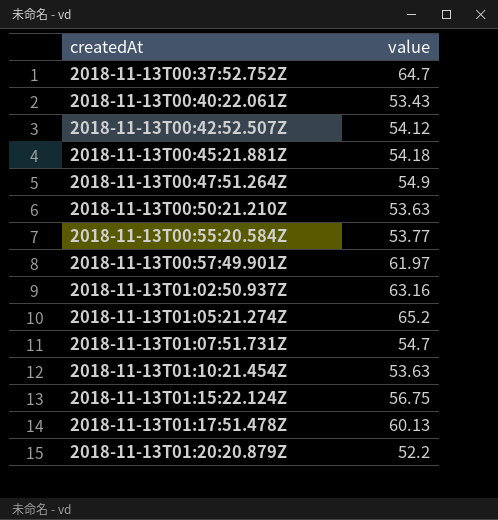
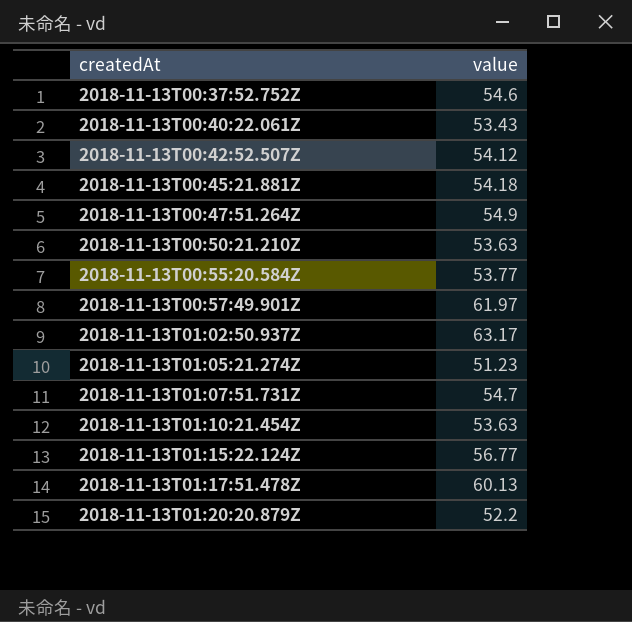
2018-11-13T00:37:52.752Z | value: 64.7 -> 54.6
2018-11-13T01:02:50.937Z | value: 63.16 -> 63.17
2018-11-13T01:05:21.274Z | value: 65.2 -> 51.23
2018-11-13T01:15:22.124Z | value: 56.75 -> 56.77

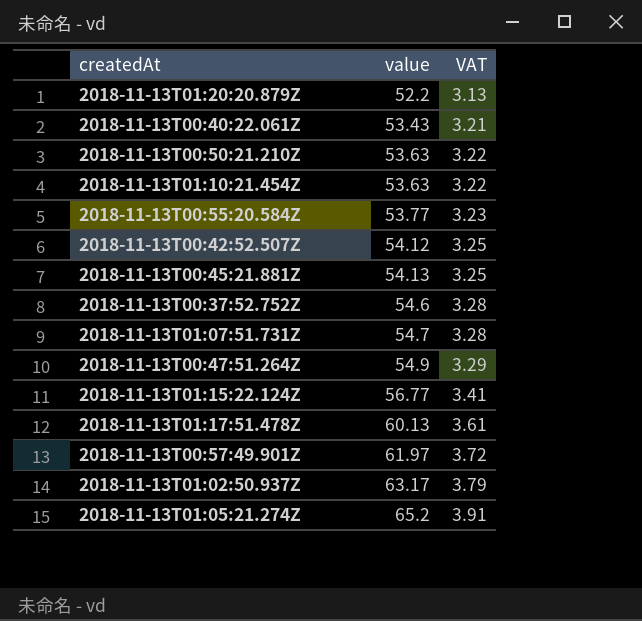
row order: createdAt ascending -> value ascending
column VAT | formula: none -> [value] * 0.06
2018-11-13T00:45:21.881Z | value: 54.18 -> 54.13
2018-11-13T01:05:21.274Z | value: 51.23 -> 65.2

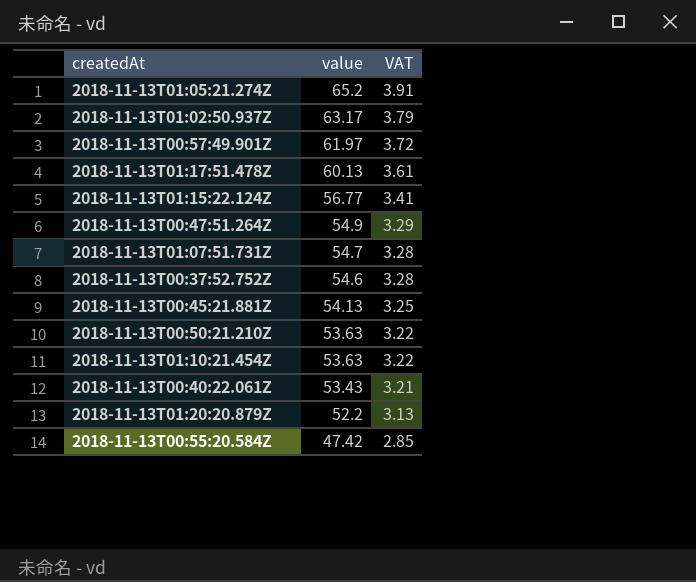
row order: value ascending -> value descending
row 2018-11-13T00:42:52.507Z: 54.12 | 3.25 -> none
2018-11-13T00:55:20.584Z | value: 53.77 -> 47.42
2018-11-13T00:55:20.584Z | VAT: 3.23 -> 2.85

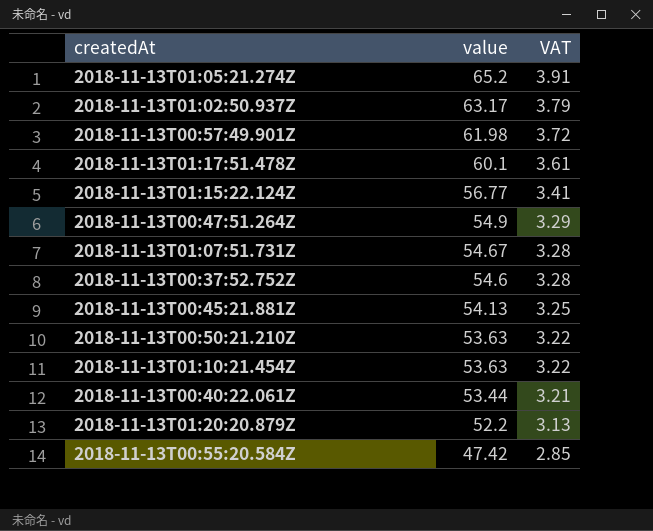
2018-11-13T00:57:49.901Z | value: 61.97 -> 61.98
2018-11-13T01:17:51.478Z | value: 60.13 -> 60.1
2018-11-13T01:07:51.731Z | value: 54.7 -> 54.67
2018-11-13T00:40:22.061Z | value: 53.43 -> 53.44

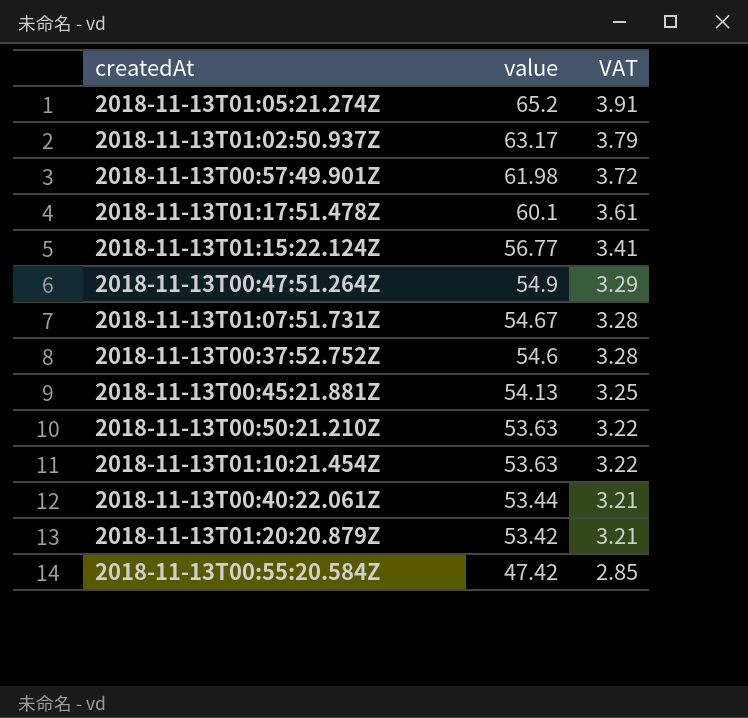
2018-11-13T01:20:20.879Z | value: 52.2 -> 53.42
2018-11-13T01:20:20.879Z | VAT: 3.13 -> 3.21

